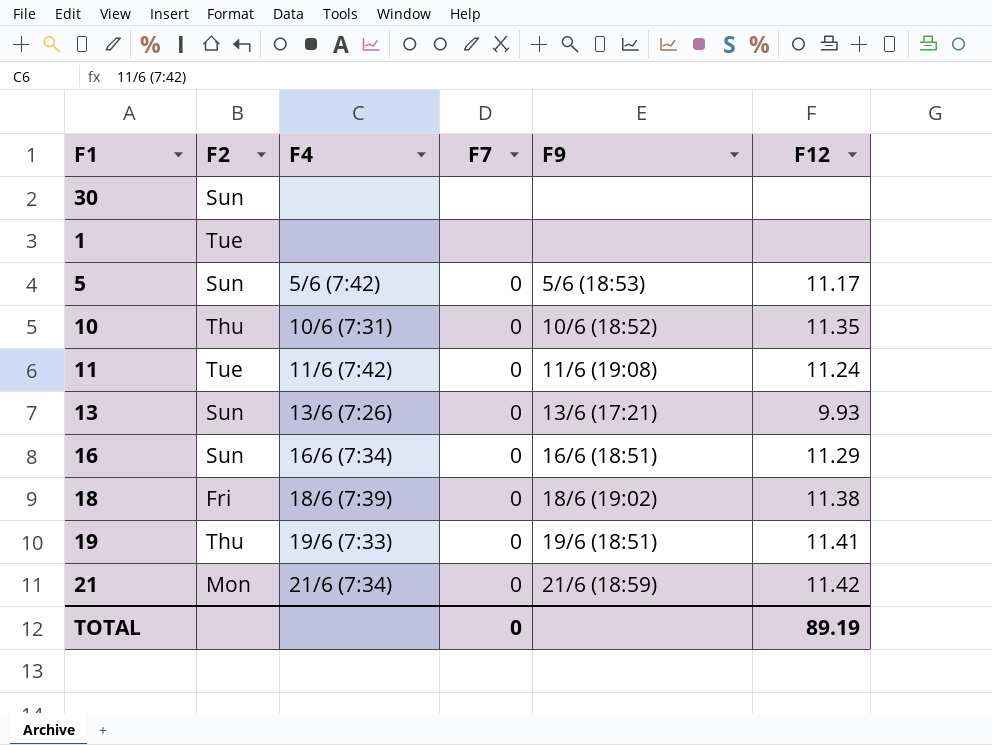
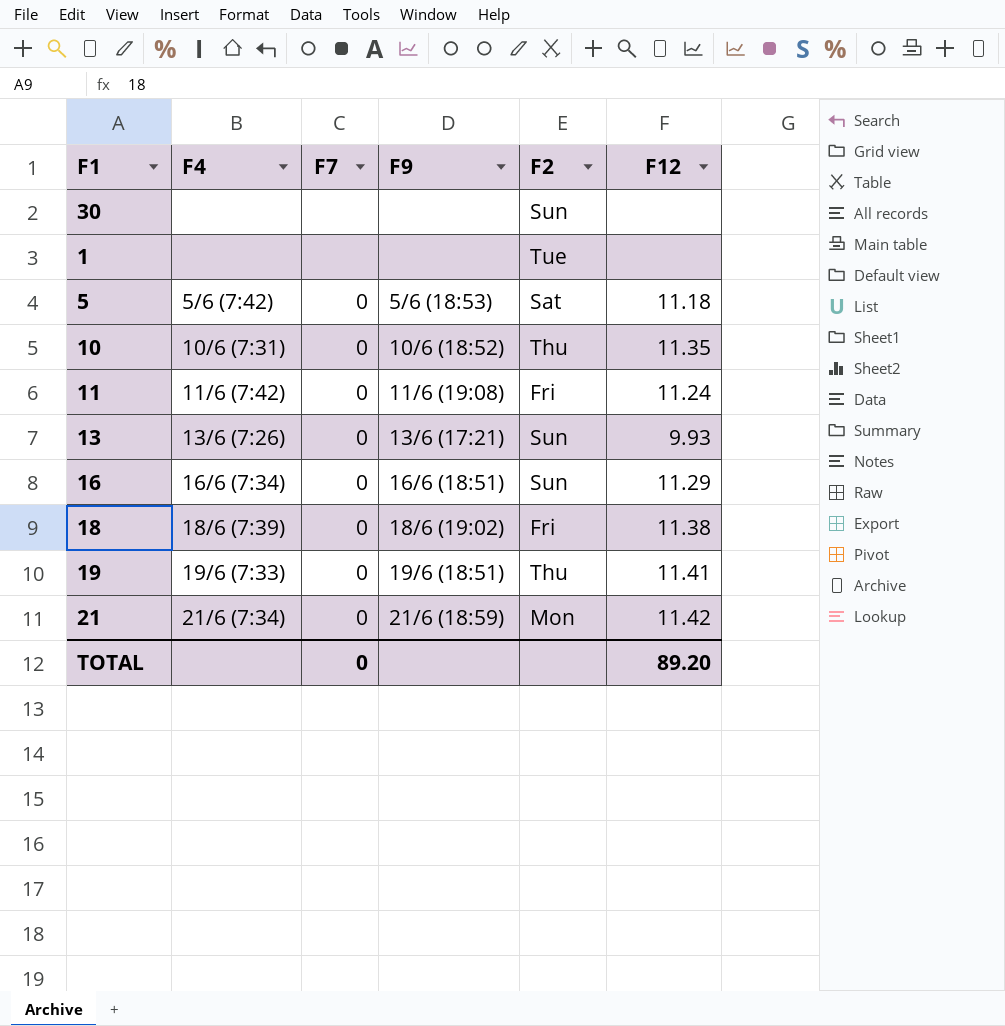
column F2 | position: 2 -> 5
5 | F2: Sun -> Sat
5 | F12: 11.17 -> 11.18
11 | F2: Tue -> Fri
TOTAL | F12: 89.19 -> 89.20

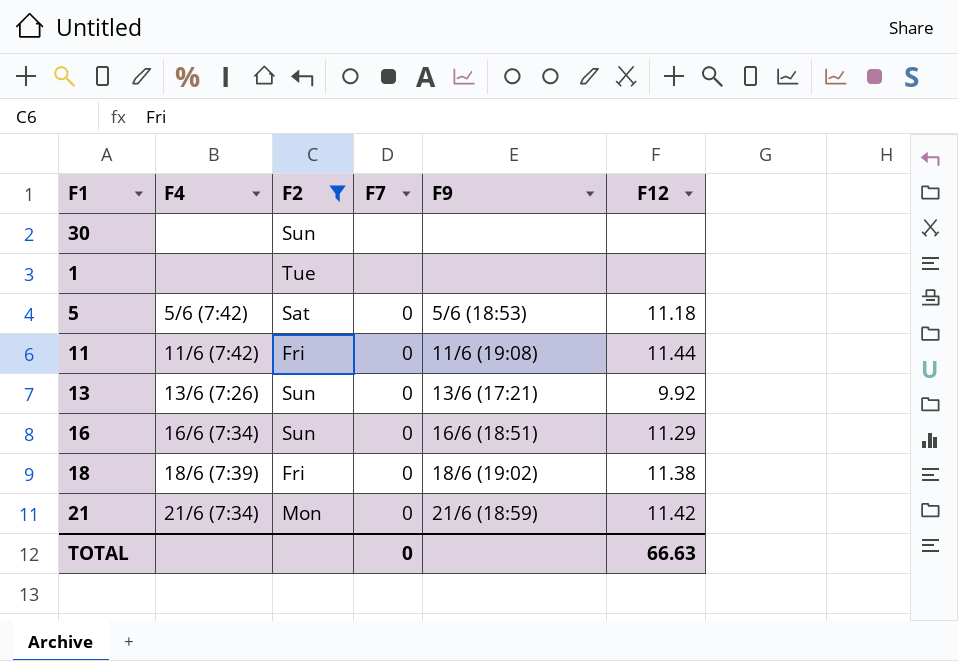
filter: none -> F2 != Thu
column F2 | position: 5 -> 3
11 | F12: 11.24 -> 11.44
13 | F12: 9.93 -> 9.92
TOTAL | F12: 89.20 -> 66.63

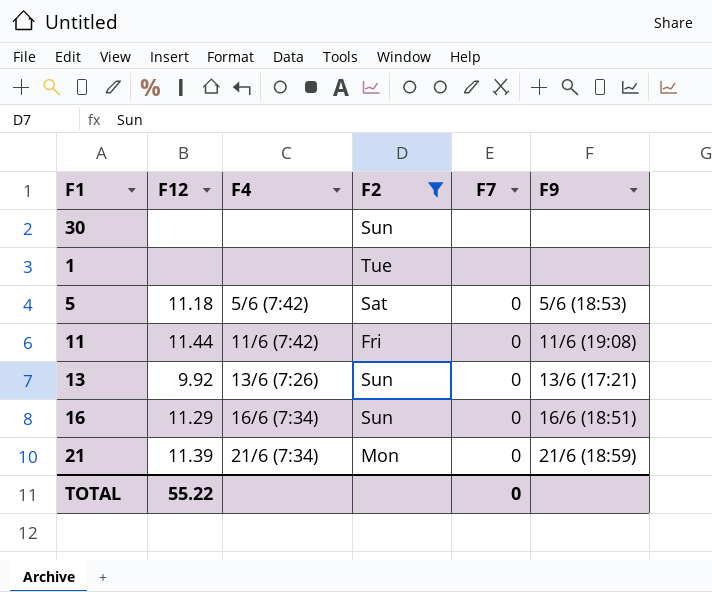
column F12 | position: 6 -> 2
row 18: 18/6 (7:39) | Fri | 0 | 18/6 (19:02) | 11.38 -> none
21 | F12: 11.42 -> 11.39
TOTAL | F12: 66.63 -> 55.22

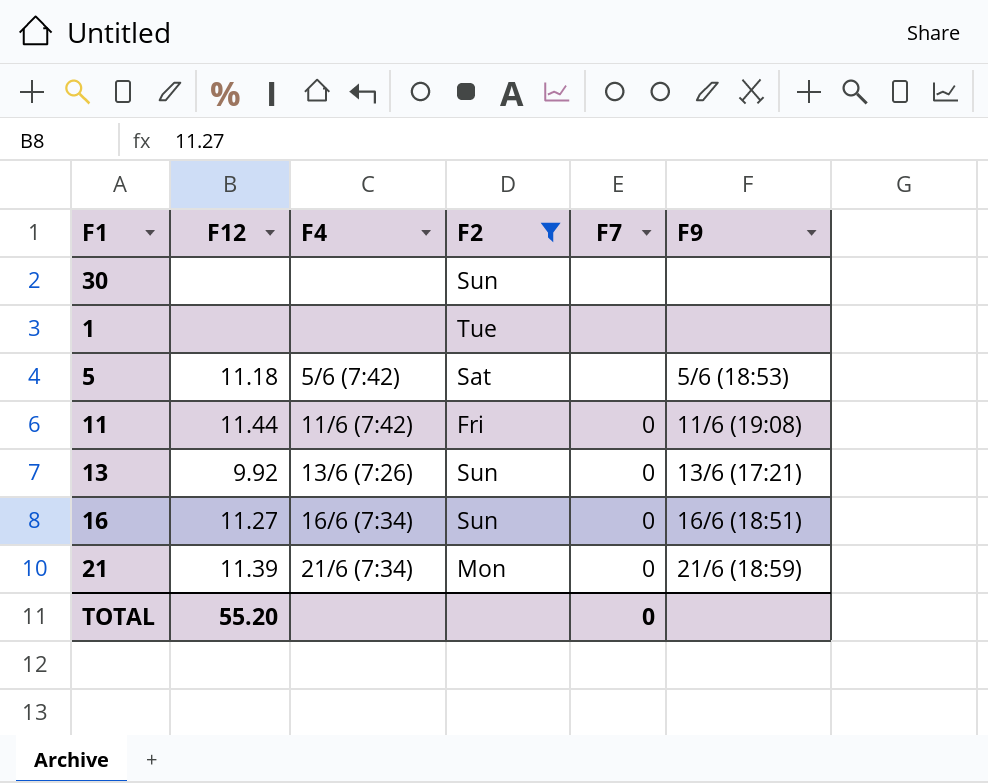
5 | F7: 0 -> none
16 | F12: 11.29 -> 11.27
TOTAL | F12: 55.22 -> 55.20

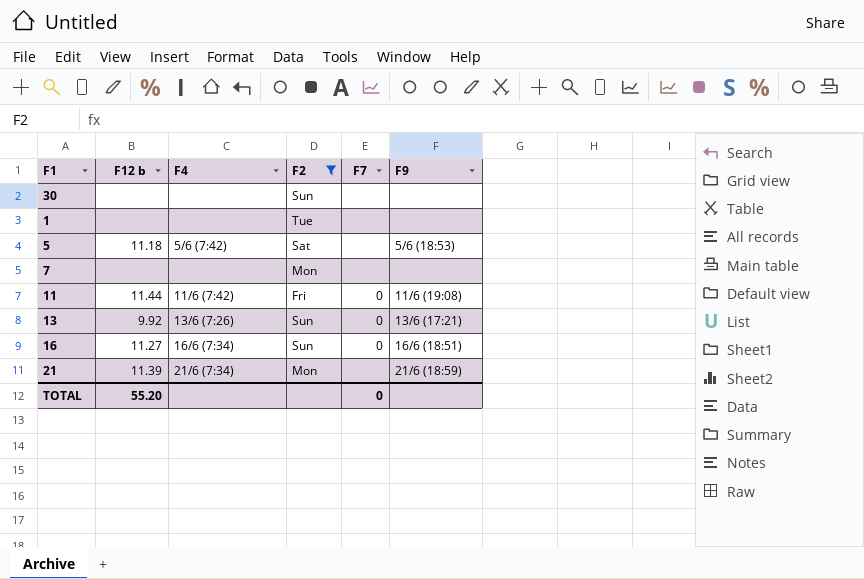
column name: F12 -> F12 b
row 7: none -> none | none | Mon | none | none
21 | F7: 0 -> none

